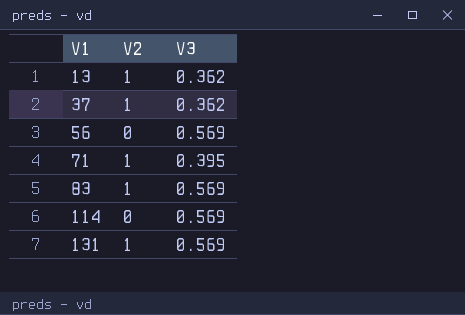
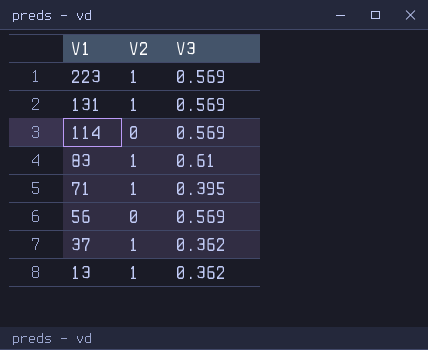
row order: V1 ascending -> V1 descending
row 223: none -> 1 | 0.569
83 | V3: 0.569 -> 0.61

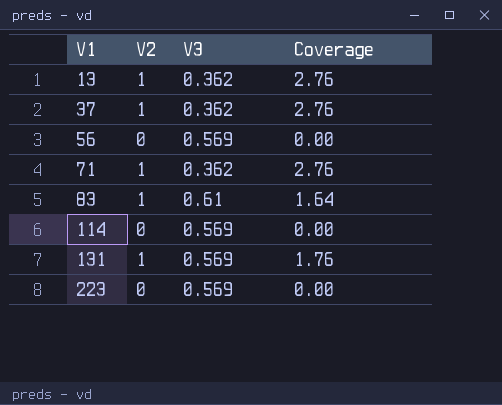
row order: V1 descending -> V1 ascending
column Coverage | formula: none -> [V2] / [V3]
71 | V3: 0.395 -> 0.362
223 | V2: 1 -> 0

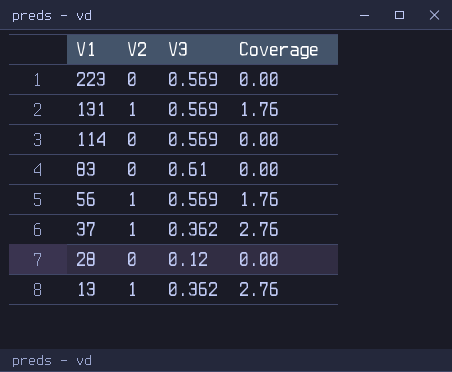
row order: V1 ascending -> V1 descending
row 71: 1 | 0.362 | 2.76 -> none
83 | V2: 1 -> 0
83 | Coverage: 1.64 -> 0.00
56 | V2: 0 -> 1
56 | Coverage: 0.00 -> 1.76
row 28: none -> 0 | 0.12 | 0.00

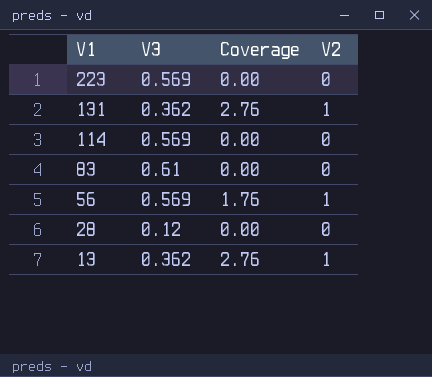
column V2 | position: 2 -> 4
row 37: 1 | 0.362 | 2.76 -> none
131 | V3: 0.569 -> 0.362
131 | Coverage: 1.76 -> 2.76

